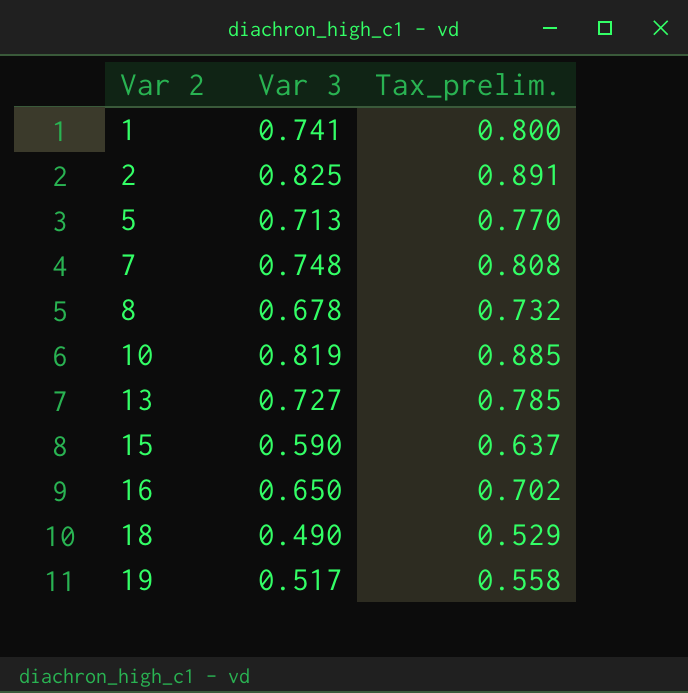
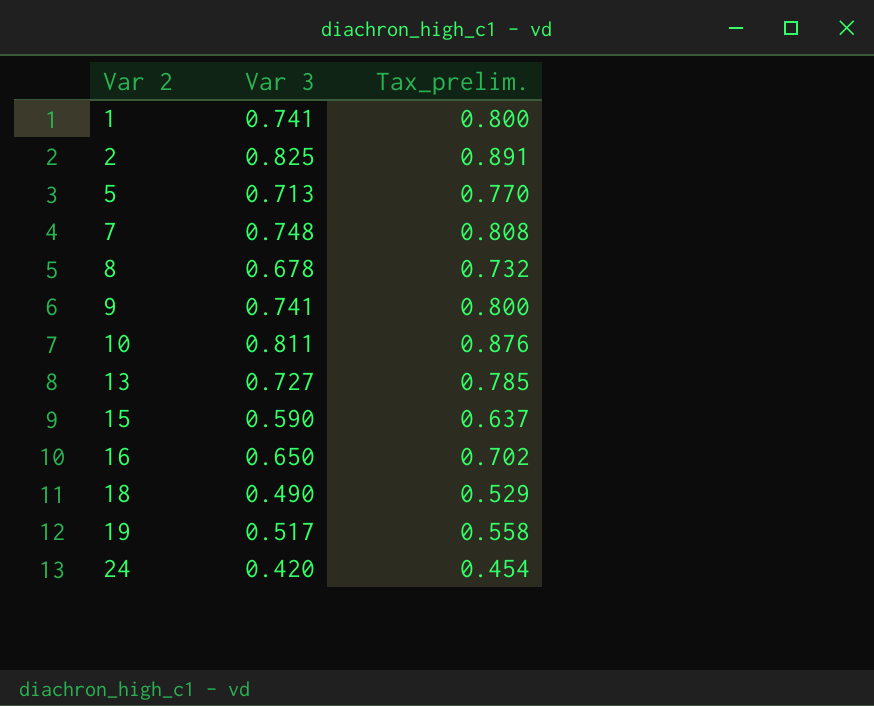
row 9: none -> 0.741 | 0.800
10 | Var 3: 0.819 -> 0.811
10 | Tax_prelim.: 0.885 -> 0.876
row 24: none -> 0.420 | 0.454

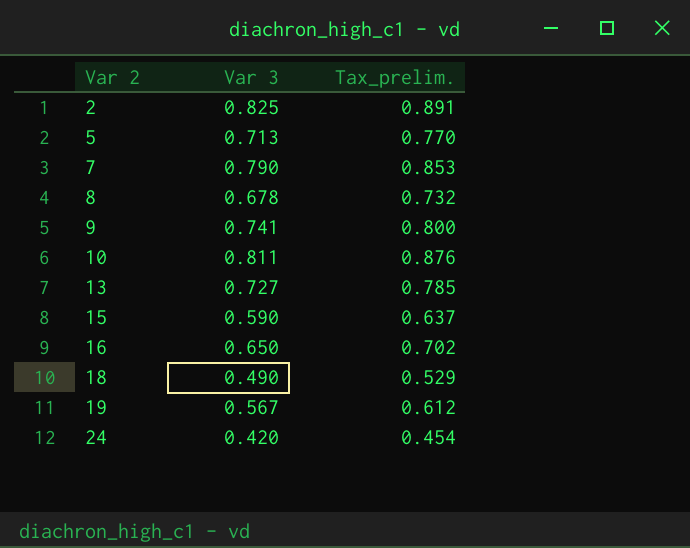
row 1: 0.741 | 0.800 -> none
7 | Var 3: 0.748 -> 0.790
7 | Tax_prelim.: 0.808 -> 0.853
19 | Var 3: 0.517 -> 0.567
19 | Tax_prelim.: 0.558 -> 0.612

